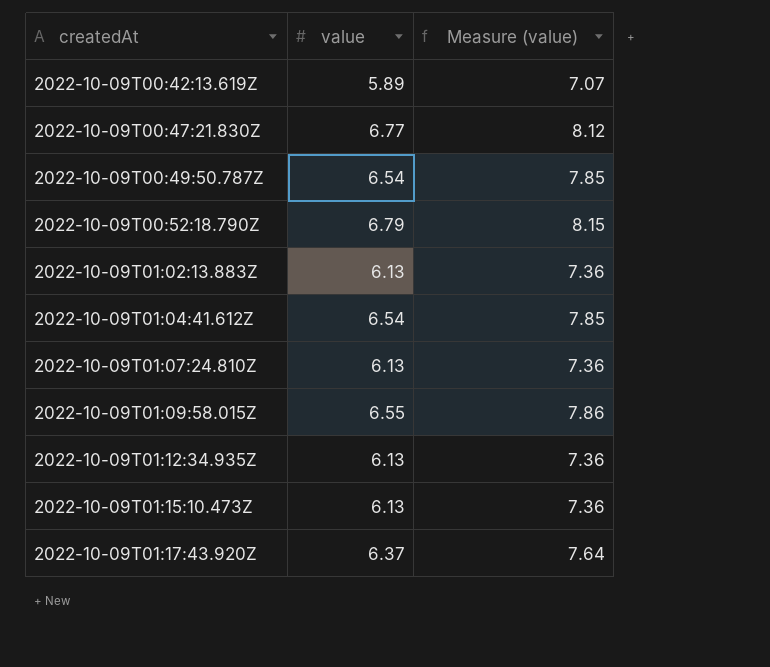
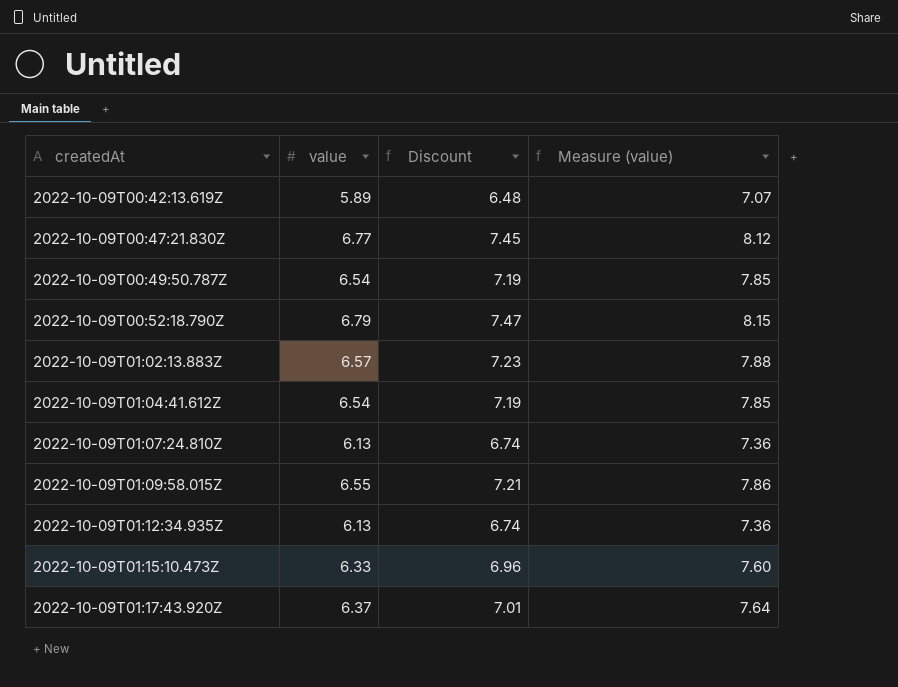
column Discount | formula: none -> [value] * 1.1
2022-10-09T01:02:13.883Z | value: 6.13 -> 6.57
2022-10-09T01:02:13.883Z | Measure (value): 7.36 -> 7.88
2022-10-09T01:15:10.473Z | value: 6.13 -> 6.33
2022-10-09T01:15:10.473Z | Measure (value): 7.36 -> 7.60

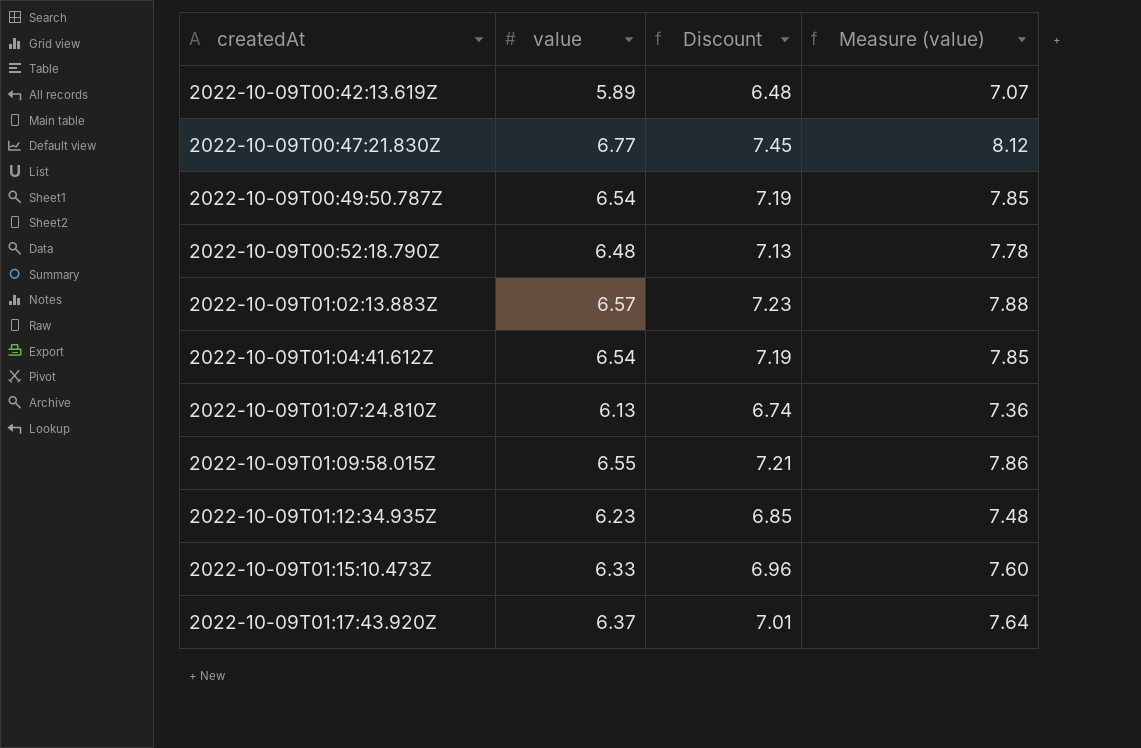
2022-10-09T00:52:18.790Z | value: 6.79 -> 6.48
2022-10-09T00:52:18.790Z | Discount: 7.47 -> 7.13
2022-10-09T00:52:18.790Z | Measure (value): 8.15 -> 7.78
2022-10-09T01:12:34.935Z | value: 6.13 -> 6.23
2022-10-09T01:12:34.935Z | Discount: 6.74 -> 6.85
2022-10-09T01:12:34.935Z | Measure (value): 7.36 -> 7.48

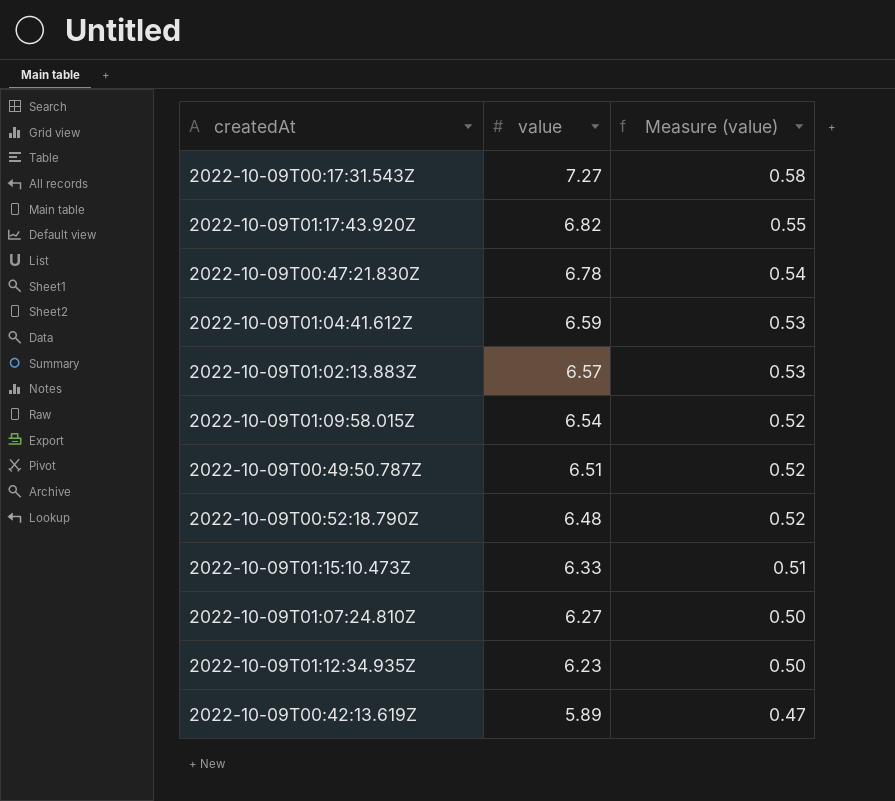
row order: createdAt ascending -> value descending
column Discount | formula: [value] * 1.1 -> none
column Measure (value) | formula: [value] * 1.2 -> [value] * 0.08
row 2022-10-09T00:17:31.543Z: none -> 7.27 | 0.58
2022-10-09T01:17:43.920Z | value: 6.37 -> 6.82
2022-10-09T00:47:21.830Z | value: 6.77 -> 6.78
2022-10-09T01:04:41.612Z | value: 6.54 -> 6.59
2022-10-09T01:09:58.015Z | value: 6.55 -> 6.54
2022-10-09T00:49:50.787Z | value: 6.54 -> 6.51
2022-10-09T01:07:24.810Z | value: 6.13 -> 6.27

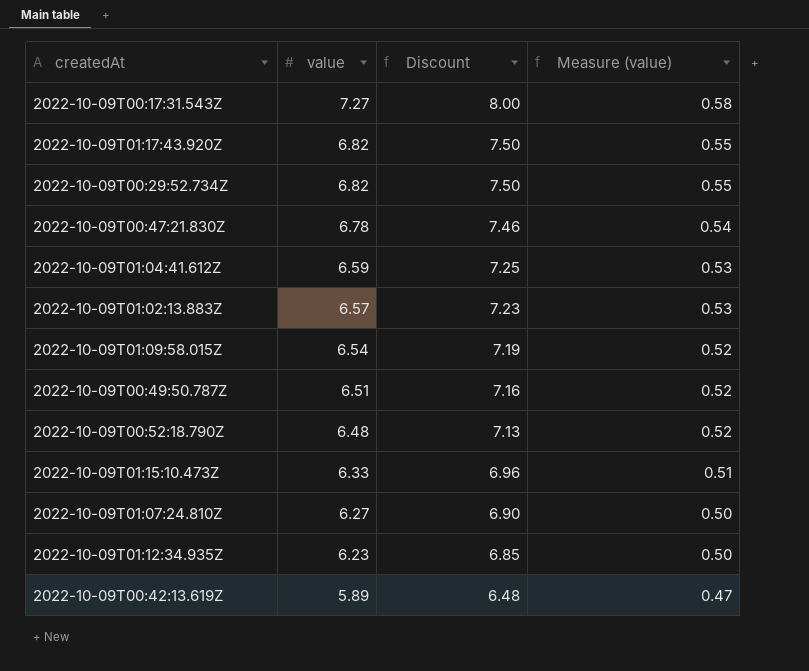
column Discount | formula: none -> [value] * 1.1
row 2022-10-09T00:29:52.734Z: none -> 6.82 | 7.50 | 0.55

